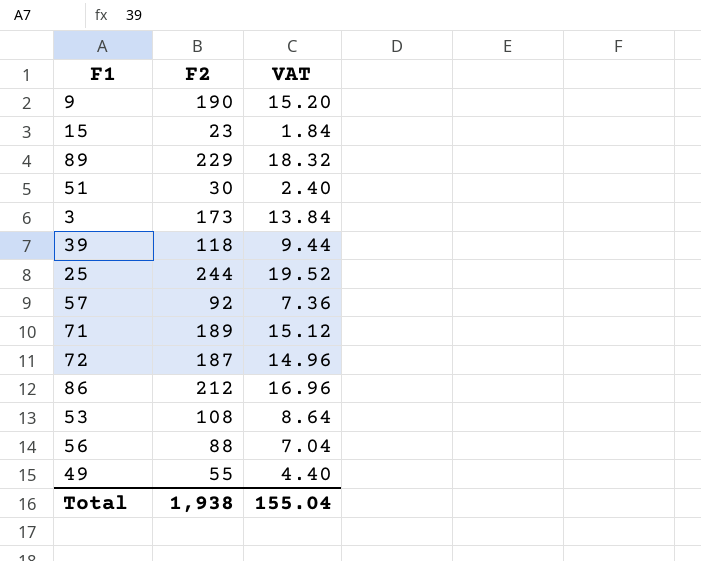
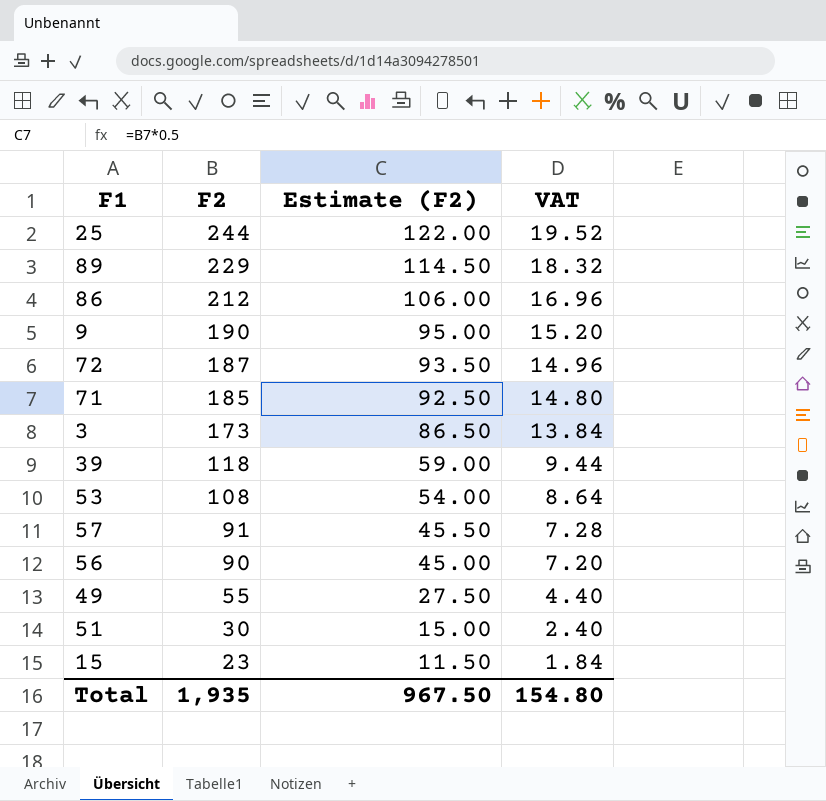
row order: none -> F2 descending
column Estimate (F2) | formula: none -> [F2] * 0.5
71 | F2: 189 -> 185
71 | VAT: 15.12 -> 14.80
57 | F2: 92 -> 91
57 | VAT: 7.36 -> 7.28
56 | F2: 88 -> 90
56 | VAT: 7.04 -> 7.20
Total | F2: 1,938 -> 1,935
Total | VAT: 155.04 -> 154.80

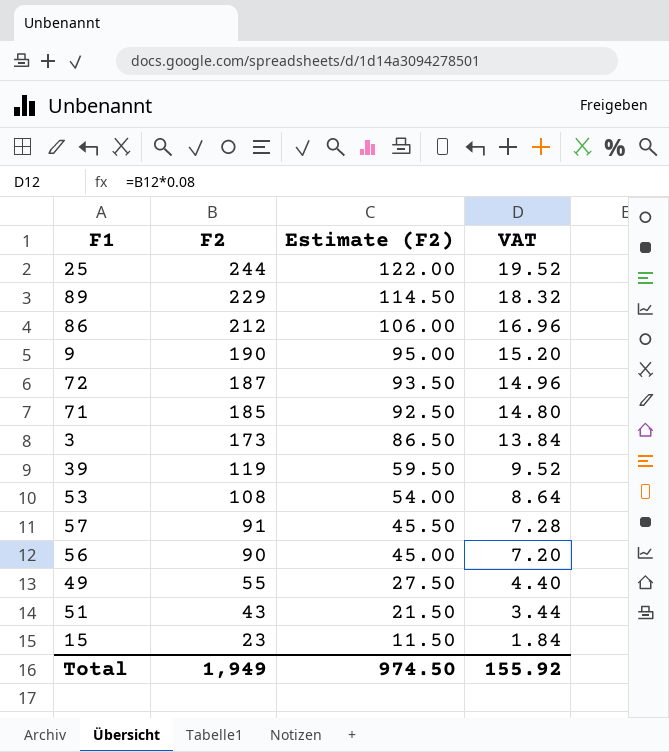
39 | F2: 118 -> 119
39 | Estimate (F2): 59.00 -> 59.50
39 | VAT: 9.44 -> 9.52
51 | F2: 30 -> 43
51 | Estimate (F2): 15.00 -> 21.50
51 | VAT: 2.40 -> 3.44
Total | F2: 1,935 -> 1,949
Total | Estimate (F2): 967.50 -> 974.50
Total | VAT: 154.80 -> 155.92

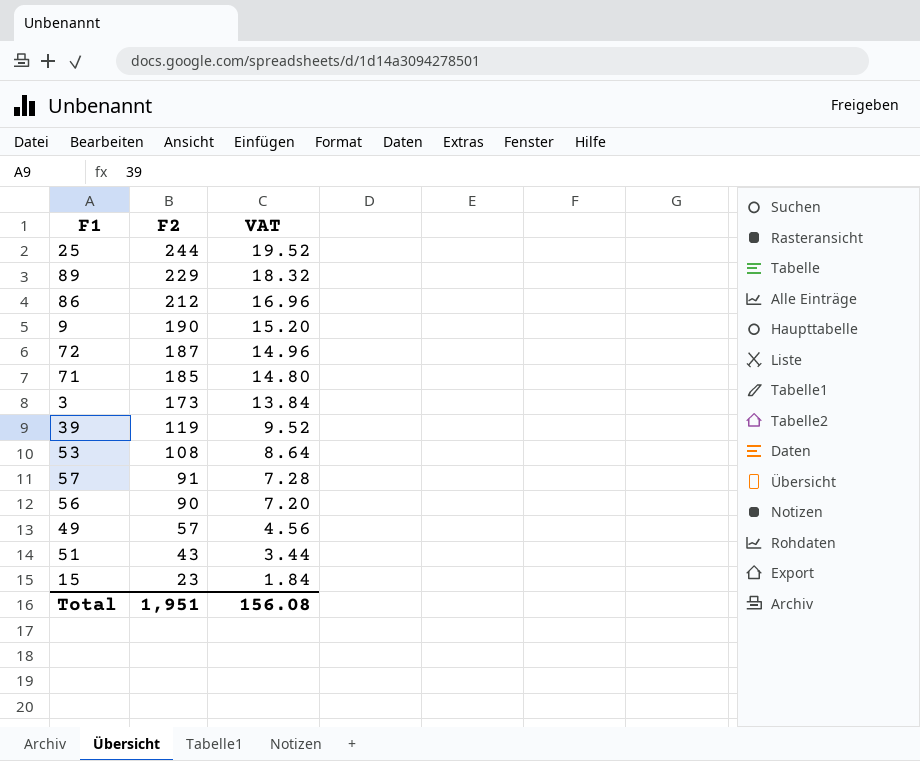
column Estimate (F2) | formula: [F2] * 0.5 -> none
49 | F2: 55 -> 57
49 | VAT: 4.40 -> 4.56
Total | F2: 1,949 -> 1,951
Total | VAT: 155.92 -> 156.08

